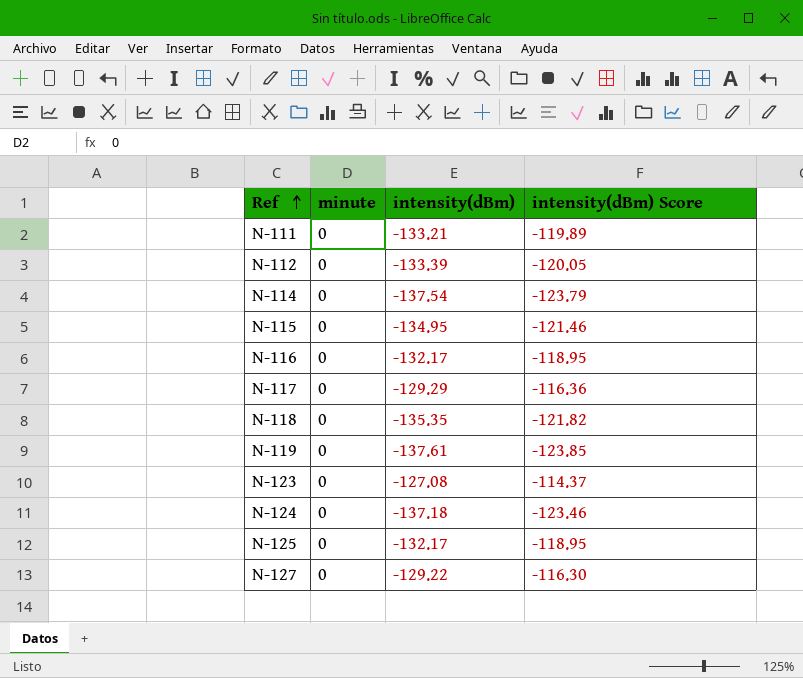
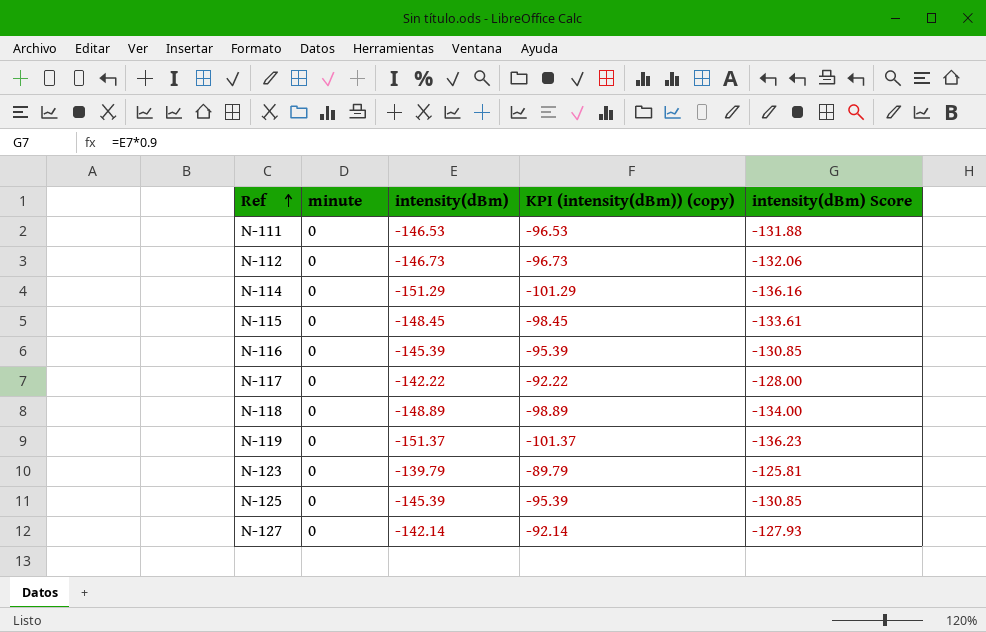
column KPI (intensity(dBm)) (copy) | formula: none -> [intensity(dBm)] + 50
row N-124: 0 | -137.18 | -123.46 -> none
N-111 | intensity(dBm): -133.21 -> -146.53
N-111 | intensity(dBm) Score: -119.89 -> -131.88
N-112 | intensity(dBm): -133.39 -> -146.73
N-112 | intensity(dBm) Score: -120.05 -> -132.06
N-114 | intensity(dBm): -137.54 -> -151.29
N-114 | intensity(dBm) Score: -123.79 -> -136.16
N-115 | intensity(dBm): -134.95 -> -148.45
N-115 | intensity(dBm) Score: -121.46 -> -133.61
N-116 | intensity(dBm): -132.17 -> -145.39
N-116 | intensity(dBm) Score: -118.95 -> -130.85
N-117 | intensity(dBm): -129.29 -> -142.22
N-117 | intensity(dBm) Score: -116.36 -> -128.00
N-118 | intensity(dBm): -135.35 -> -148.89
N-118 | intensity(dBm) Score: -121.82 -> -134.00
N-119 | intensity(dBm): -137.61 -> -151.37
N-119 | intensity(dBm) Score: -123.85 -> -136.23
N-123 | intensity(dBm): -127.08 -> -139.79
N-123 | intensity(dBm) Score: -114.37 -> -125.81
N-125 | intensity(dBm): -132.17 -> -145.39
N-125 | intensity(dBm) Score: -118.95 -> -130.85
N-127 | intensity(dBm): -129.22 -> -142.14
N-127 | intensity(dBm) Score: -116.30 -> -127.93

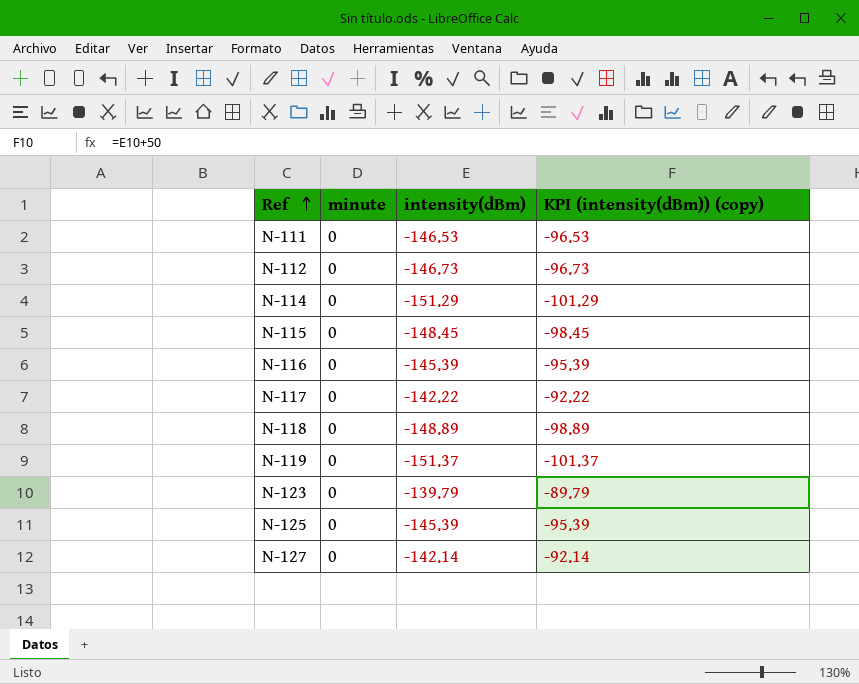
column intensity(dBm) Score | formula: [intensity(dBm)] * 0.9 -> none

